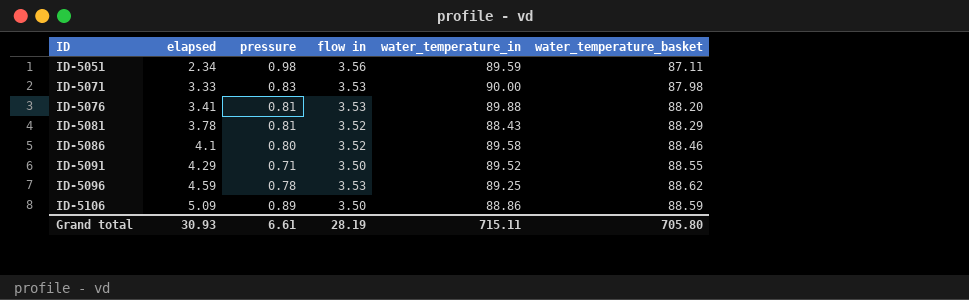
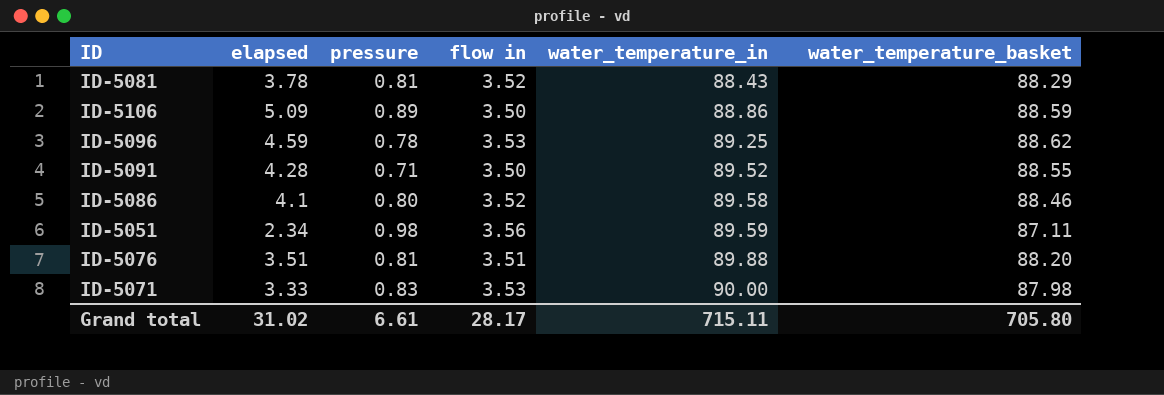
row order: ID ascending -> water_temperature_in ascending
ID-5091 | elapsed: 4.29 -> 4.28
ID-5076 | elapsed: 3.41 -> 3.51
ID-5076 | flow in: 3.53 -> 3.51
Grand total | elapsed: 30.93 -> 31.02
Grand total | flow in: 28.19 -> 28.17

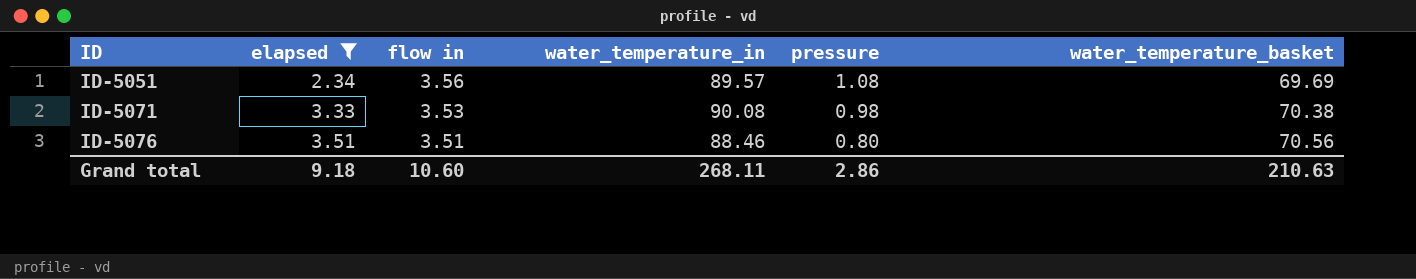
filter: none -> elapsed <= 3.51
row order: water_temperature_in ascending -> ID ascending
column pressure | position: 3 -> 5
ID-5051 | water_temperature_in: 89.59 -> 89.57
ID-5051 | pressure: 0.98 -> 1.08
ID-5051 | water_temperature_basket: 87.11 -> 69.69
ID-5071 | water_temperature_in: 90.00 -> 90.08
ID-5071 | pressure: 0.83 -> 0.98
ID-5071 | water_temperature_basket: 87.98 -> 70.38
ID-5076 | water_temperature_in: 89.88 -> 88.46
ID-5076 | pressure: 0.81 -> 0.80
ID-5076 | water_temperature_basket: 88.20 -> 70.56
Grand total | elapsed: 31.02 -> 9.18
Grand total | flow in: 28.17 -> 10.60
Grand total | water_temperature_in: 715.11 -> 268.11
Grand total | pressure: 6.61 -> 2.86
Grand total | water_temperature_basket: 705.80 -> 210.63

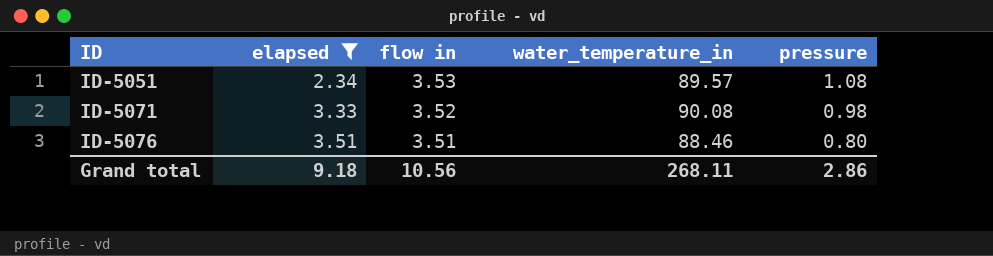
column water_temperature_basket | position: 6 -> none
ID-5051 | flow in: 3.56 -> 3.53
ID-5071 | flow in: 3.53 -> 3.52
Grand total | flow in: 10.60 -> 10.56

